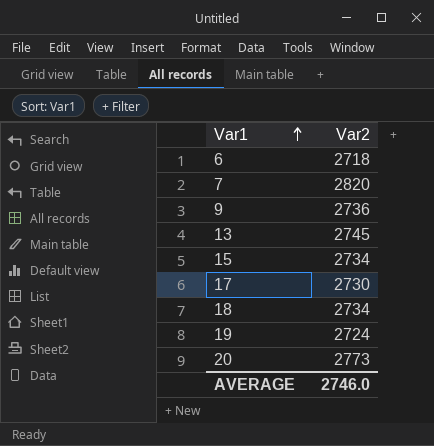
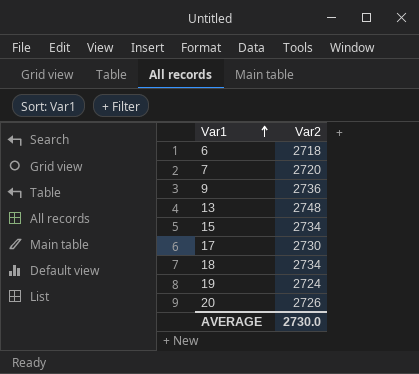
7 | Var2: 2820 -> 2720
13 | Var2: 2745 -> 2748
20 | Var2: 2773 -> 2726
AVERAGE | Var2: 2746.0 -> 2730.0

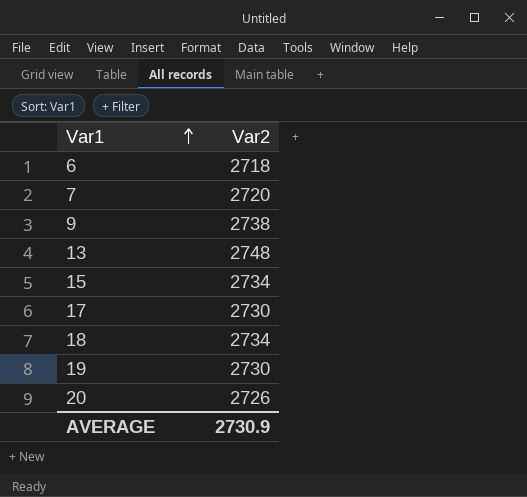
9 | Var2: 2736 -> 2738
19 | Var2: 2724 -> 2730
AVERAGE | Var2: 2730.0 -> 2730.9

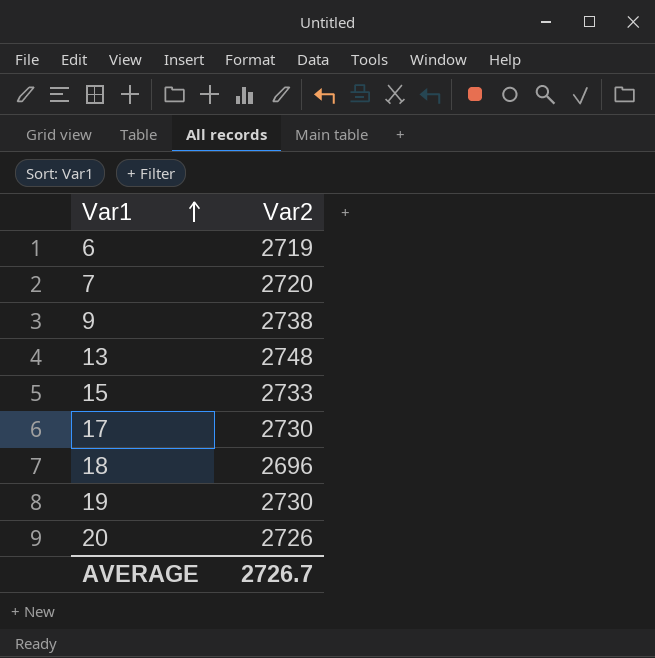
6 | Var2: 2718 -> 2719
15 | Var2: 2734 -> 2733
18 | Var2: 2734 -> 2696
AVERAGE | Var2: 2730.9 -> 2726.7

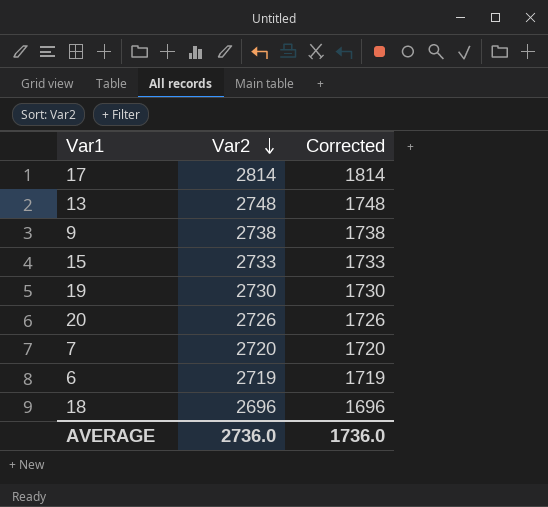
row order: Var1 ascending -> Var2 descending
column Corrected | formula: none -> [Var2] - 1000
17 | Var2: 2730 -> 2814
AVERAGE | Var2: 2726.7 -> 2736.0

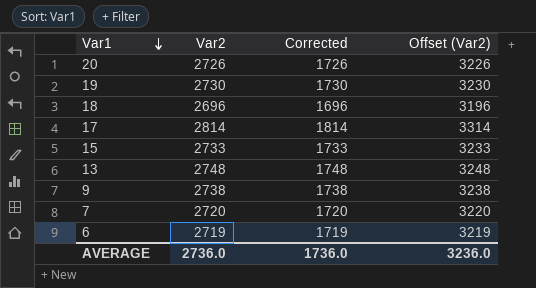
row order: Var2 descending -> Var1 descending
column Offset (Var2) | formula: none -> [Var2] + 500

